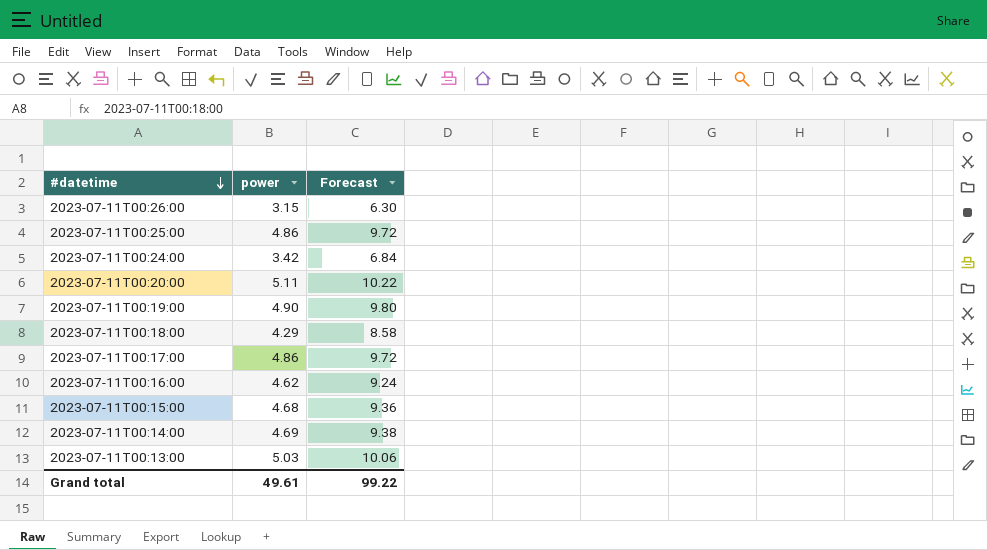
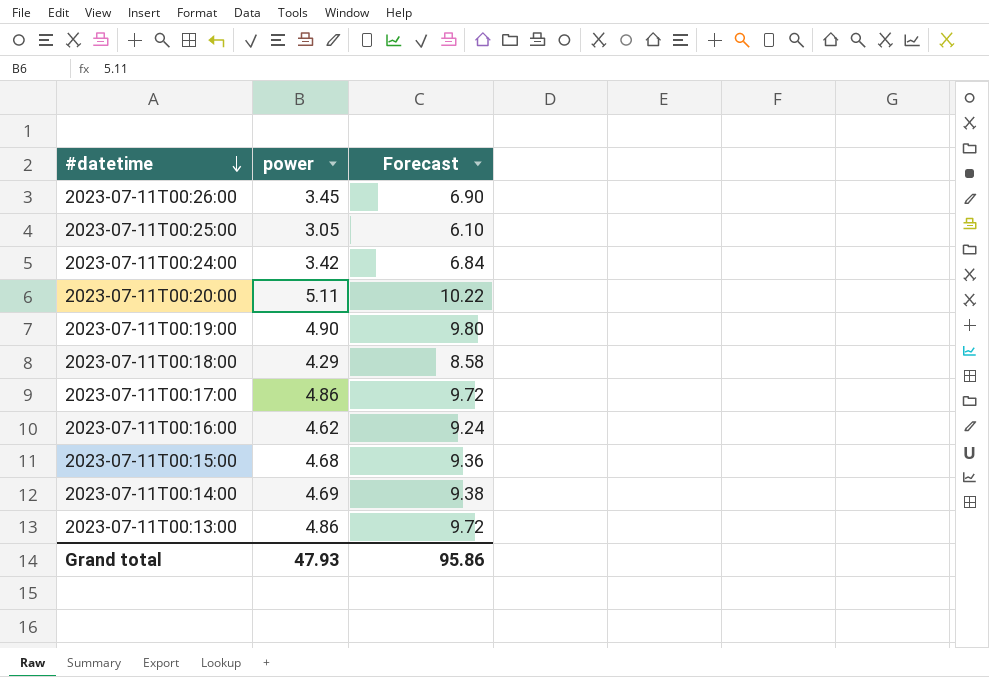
2023-07-11T00:26:00 | power: 3.15 -> 3.45
2023-07-11T00:26:00 | Forecast: 6.30 -> 6.90
2023-07-11T00:25:00 | power: 4.86 -> 3.05
2023-07-11T00:25:00 | Forecast: 9.72 -> 6.10
2023-07-11T00:13:00 | power: 5.03 -> 4.86
2023-07-11T00:13:00 | Forecast: 10.06 -> 9.72
Grand total | power: 49.61 -> 47.93
Grand total | Forecast: 99.22 -> 95.86

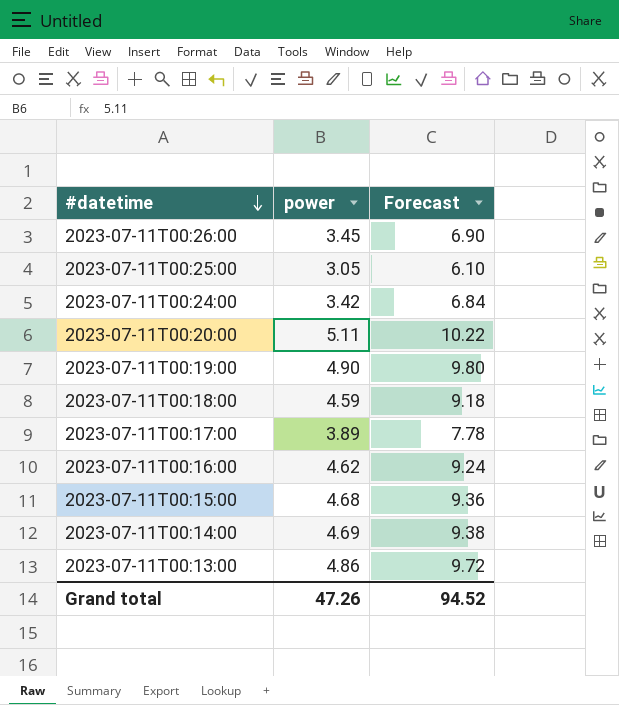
2023-07-11T00:18:00 | power: 4.29 -> 4.59
2023-07-11T00:18:00 | Forecast: 8.58 -> 9.18
2023-07-11T00:17:00 | power: 4.86 -> 3.89
2023-07-11T00:17:00 | Forecast: 9.72 -> 7.78
Grand total | power: 47.93 -> 47.26
Grand total | Forecast: 95.86 -> 94.52

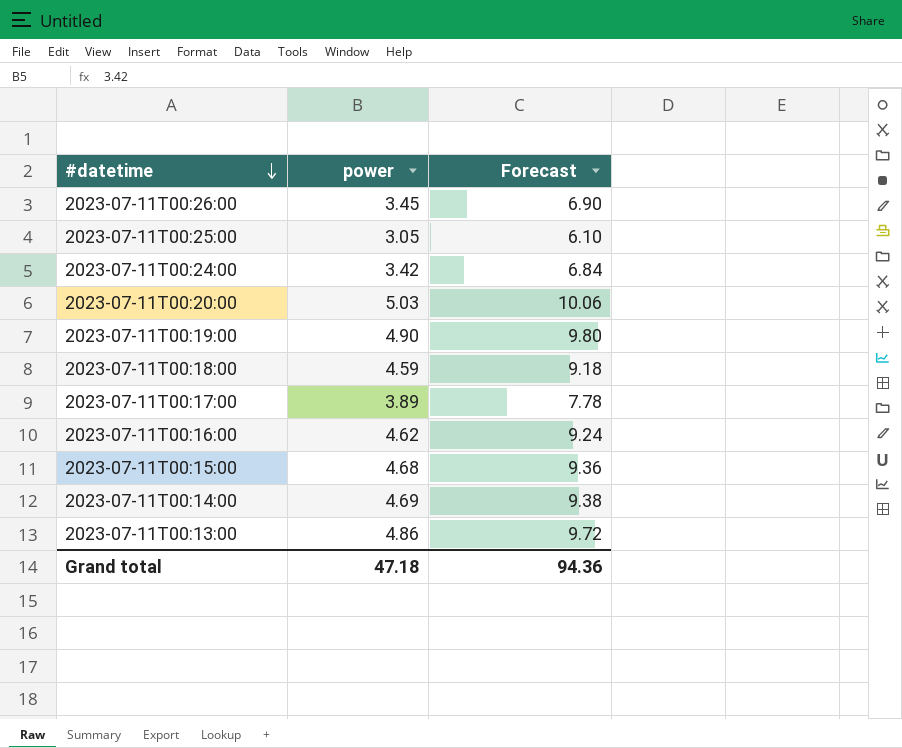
2023-07-11T00:20:00 | power: 5.11 -> 5.03
2023-07-11T00:20:00 | Forecast: 10.22 -> 10.06
Grand total | power: 47.26 -> 47.18
Grand total | Forecast: 94.52 -> 94.36

